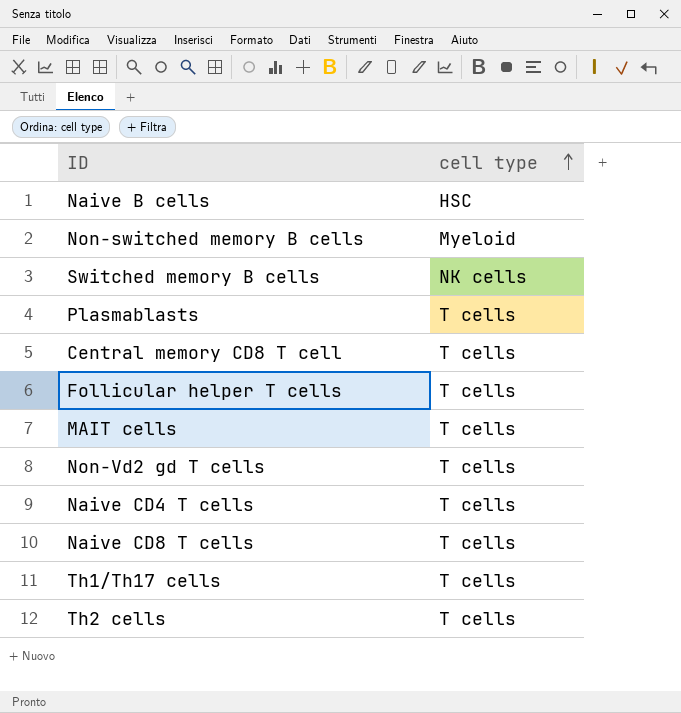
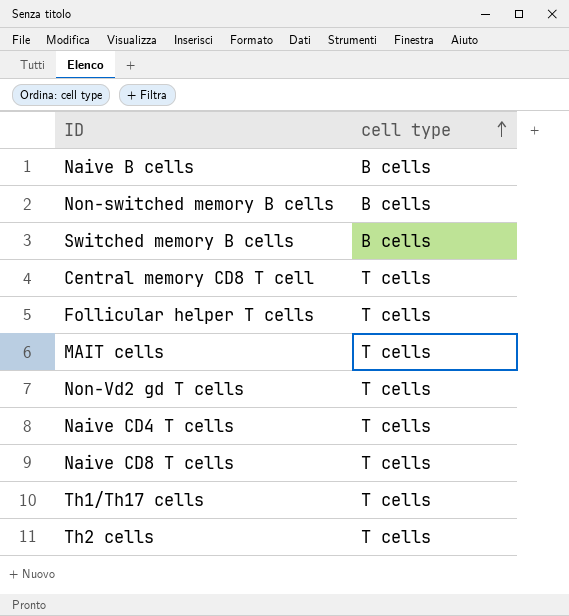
row Plasmablasts: T cells -> none
Naive B cells | cell type: HSC -> B cells
Non-switched memory B cells | cell type: Myeloid -> B cells
Switched memory B cells | cell type: NK cells -> B cells

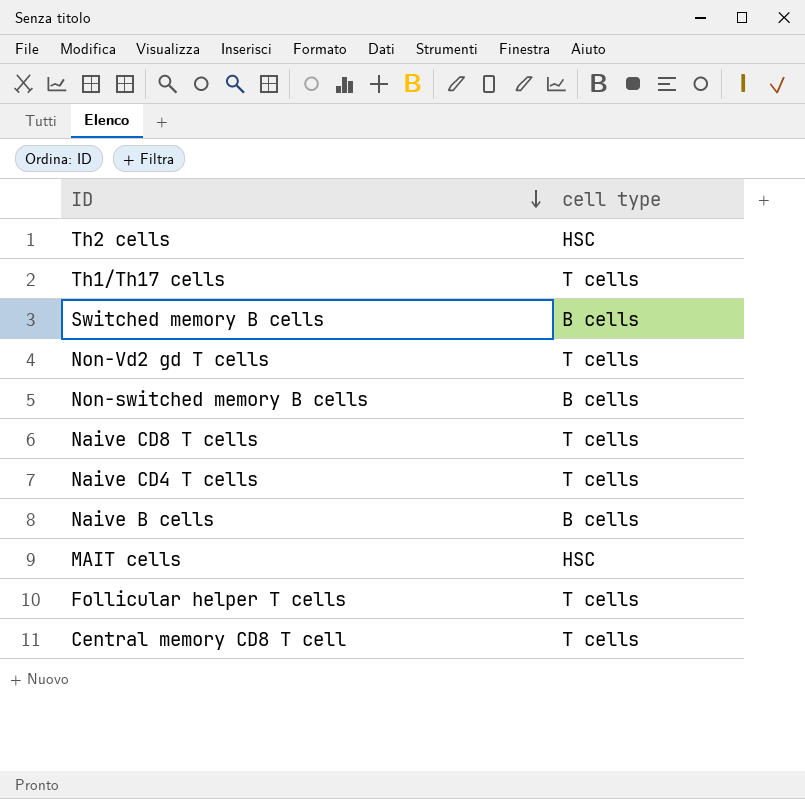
row order: cell type ascending -> ID descending
Th2 cells | cell type: T cells -> HSC
MAIT cells | cell type: T cells -> HSC

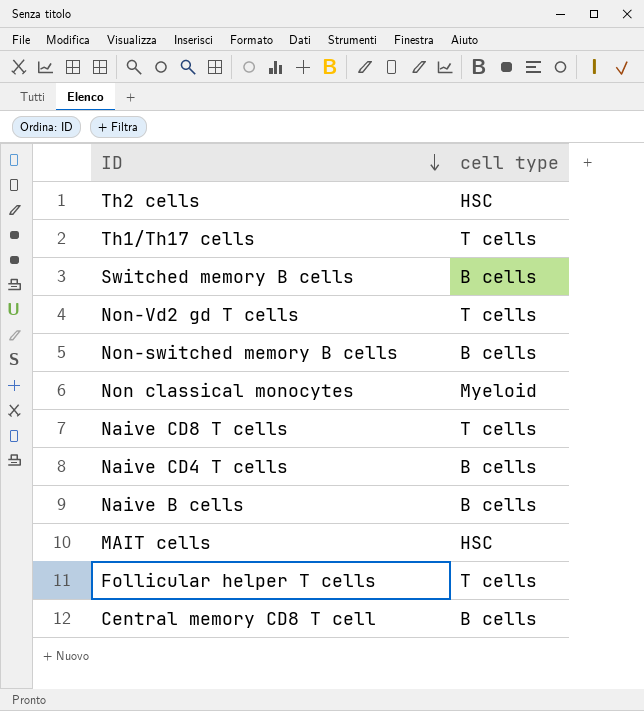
row Non classical monocytes: none -> Myeloid
Naive CD4 T cells | cell type: T cells -> B cells
Central memory CD8 T cell | cell type: T cells -> B cells

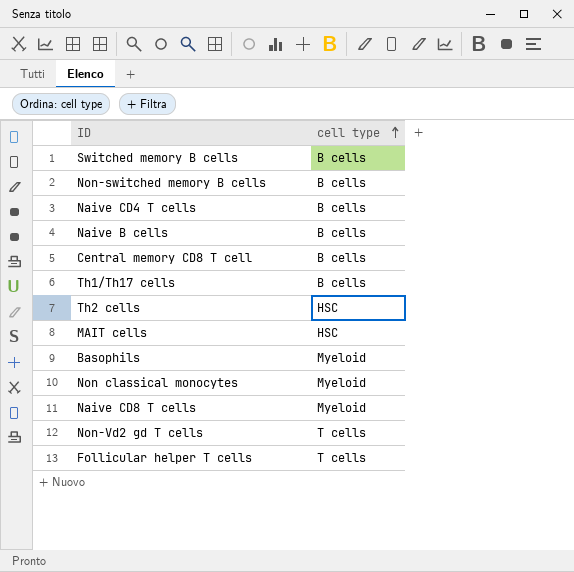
row order: ID descending -> cell type ascending
Th1/Th17 cells | cell type: T cells -> B cells
row Basophils: none -> Myeloid
Naive CD8 T cells | cell type: T cells -> Myeloid

